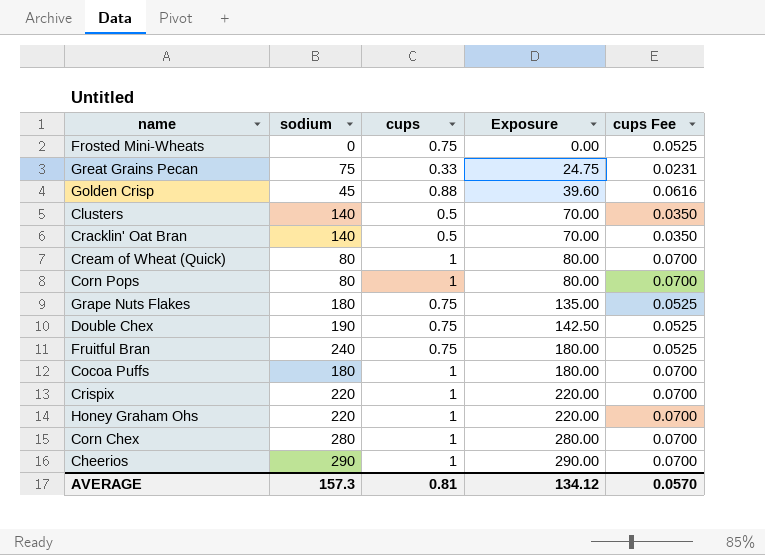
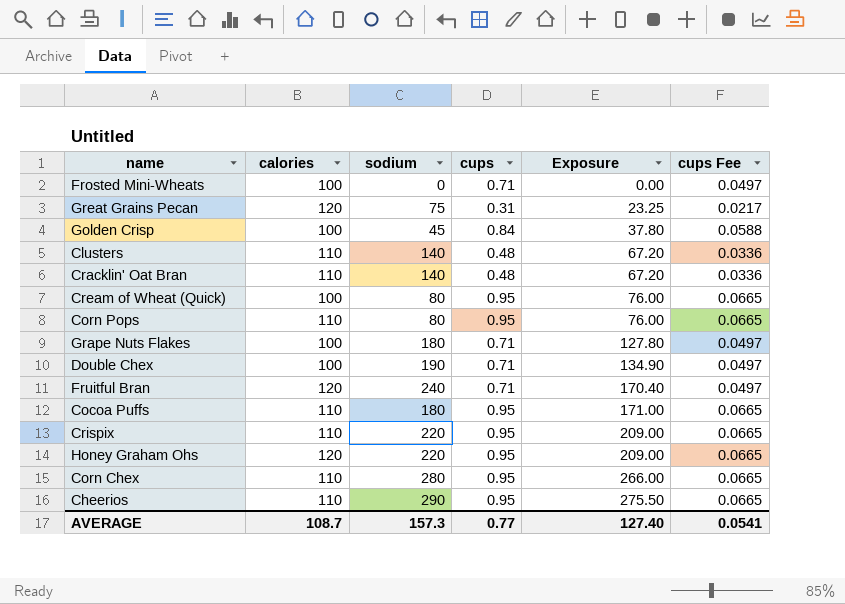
column calories | position: none -> 2
Frosted Mini-Wheats | cups: 0.75 -> 0.71
Frosted Mini-Wheats | cups Fee: 0.0525 -> 0.0497
Great Grains Pecan | cups: 0.33 -> 0.31
Great Grains Pecan | Exposure: 24.75 -> 23.25
Great Grains Pecan | cups Fee: 0.0231 -> 0.0217
Golden Crisp | cups: 0.88 -> 0.84
Golden Crisp | Exposure: 39.60 -> 37.80
Golden Crisp | cups Fee: 0.0616 -> 0.0588
Clusters | cups: 0.5 -> 0.48
Clusters | Exposure: 70.00 -> 67.20
Clusters | cups Fee: 0.0350 -> 0.0336
Cracklin' Oat Bran | cups: 0.5 -> 0.48
Cracklin' Oat Bran | Exposure: 70.00 -> 67.20
Cracklin' Oat Bran | cups Fee: 0.0350 -> 0.0336
Cream of Wheat (Quick) | cups: 1 -> 0.95
Cream of Wheat (Quick) | Exposure: 80.00 -> 76.00
Cream of Wheat (Quick) | cups Fee: 0.0700 -> 0.0665
Corn Pops | cups: 1 -> 0.95
Corn Pops | Exposure: 80.00 -> 76.00
Corn Pops | cups Fee: 0.0700 -> 0.0665
Grape Nuts Flakes | cups: 0.75 -> 0.71
Grape Nuts Flakes | Exposure: 135.00 -> 127.80
Grape Nuts Flakes | cups Fee: 0.0525 -> 0.0497
Double Chex | cups: 0.75 -> 0.71
Double Chex | Exposure: 142.50 -> 134.90
Double Chex | cups Fee: 0.0525 -> 0.0497
Fruitful Bran | cups: 0.75 -> 0.71
Fruitful Bran | Exposure: 180.00 -> 170.40
Fruitful Bran | cups Fee: 0.0525 -> 0.0497
Cocoa Puffs | cups: 1 -> 0.95
Cocoa Puffs | Exposure: 180.00 -> 171.00
Cocoa Puffs | cups Fee: 0.0700 -> 0.0665
Crispix | cups: 1 -> 0.95
Crispix | Exposure: 220.00 -> 209.00
Crispix | cups Fee: 0.0700 -> 0.0665
Honey Graham Ohs | cups: 1 -> 0.95
Honey Graham Ohs | Exposure: 220.00 -> 209.00
Honey Graham Ohs | cups Fee: 0.0700 -> 0.0665
Corn Chex | cups: 1 -> 0.95
Corn Chex | Exposure: 280.00 -> 266.00
Corn Chex | cups Fee: 0.0700 -> 0.0665
Cheerios | cups: 1 -> 0.95
Cheerios | Exposure: 290.00 -> 275.50
Cheerios | cups Fee: 0.0700 -> 0.0665
AVERAGE | cups: 0.81 -> 0.77
AVERAGE | Exposure: 134.12 -> 127.40
AVERAGE | cups Fee: 0.0570 -> 0.0541

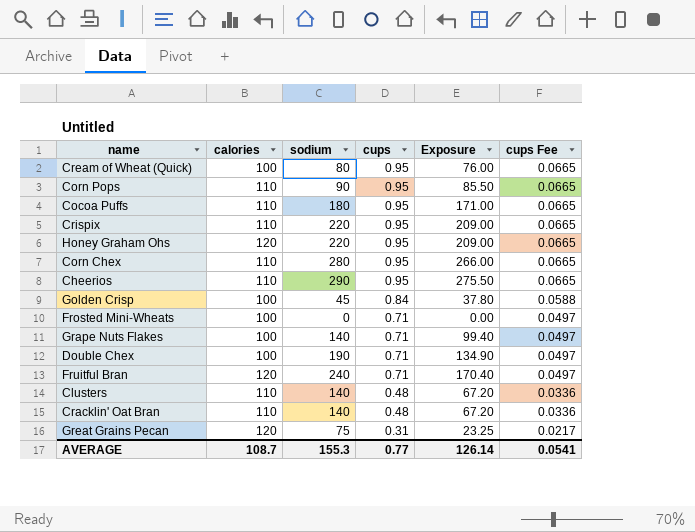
row order: Exposure ascending -> cups descending
Corn Pops | sodium: 80 -> 90
Corn Pops | Exposure: 76.00 -> 85.50
Grape Nuts Flakes | sodium: 180 -> 140
Grape Nuts Flakes | Exposure: 127.80 -> 99.40
AVERAGE | sodium: 157.3 -> 155.3
AVERAGE | Exposure: 127.40 -> 126.14

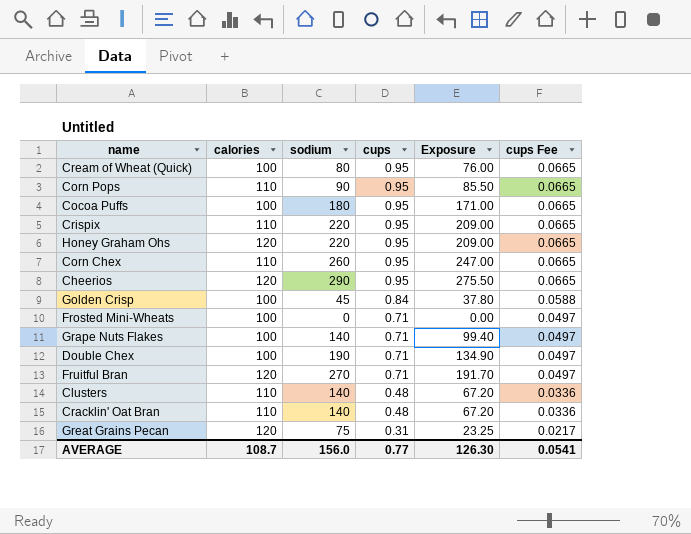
Cocoa Puffs | calories: 110 -> 100
Corn Chex | sodium: 280 -> 260
Corn Chex | Exposure: 266.00 -> 247.00
Cheerios | calories: 110 -> 120
Fruitful Bran | sodium: 240 -> 270
Fruitful Bran | Exposure: 170.40 -> 191.70
AVERAGE | sodium: 155.3 -> 156.0
AVERAGE | Exposure: 126.14 -> 126.30

